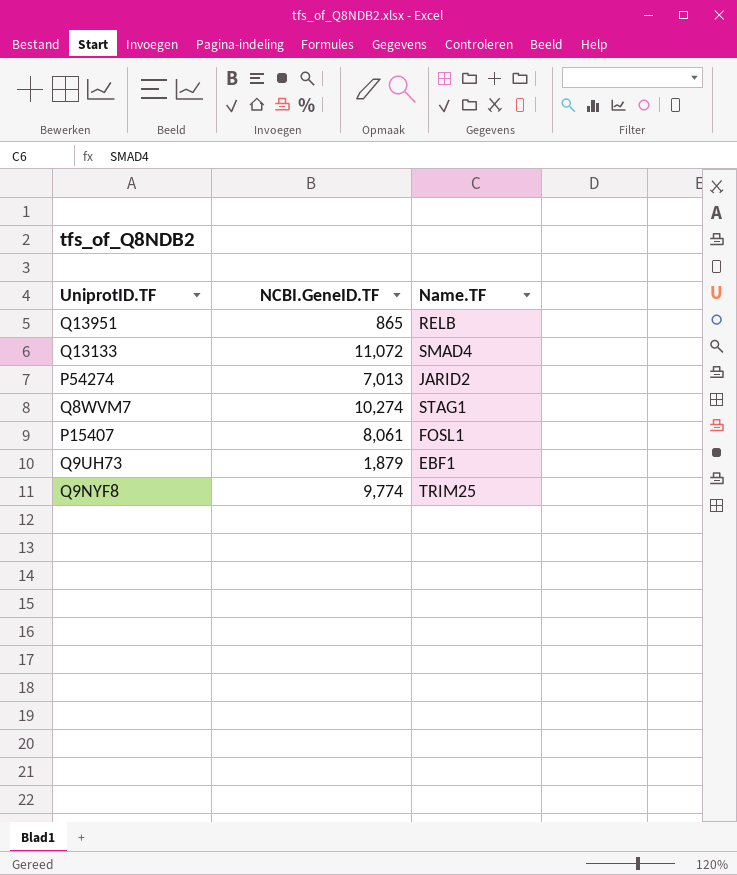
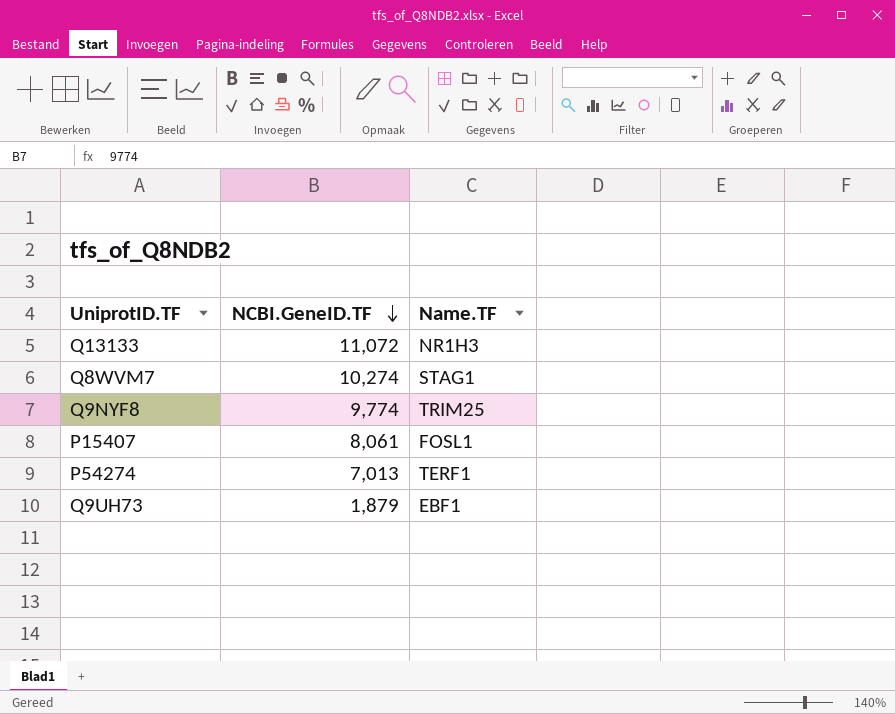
row order: none -> NCBI.GeneID.TF descending
row Q13951: 865 | RELB -> none
Q13133 | Name.TF: SMAD4 -> NR1H3
P54274 | Name.TF: JARID2 -> TERF1

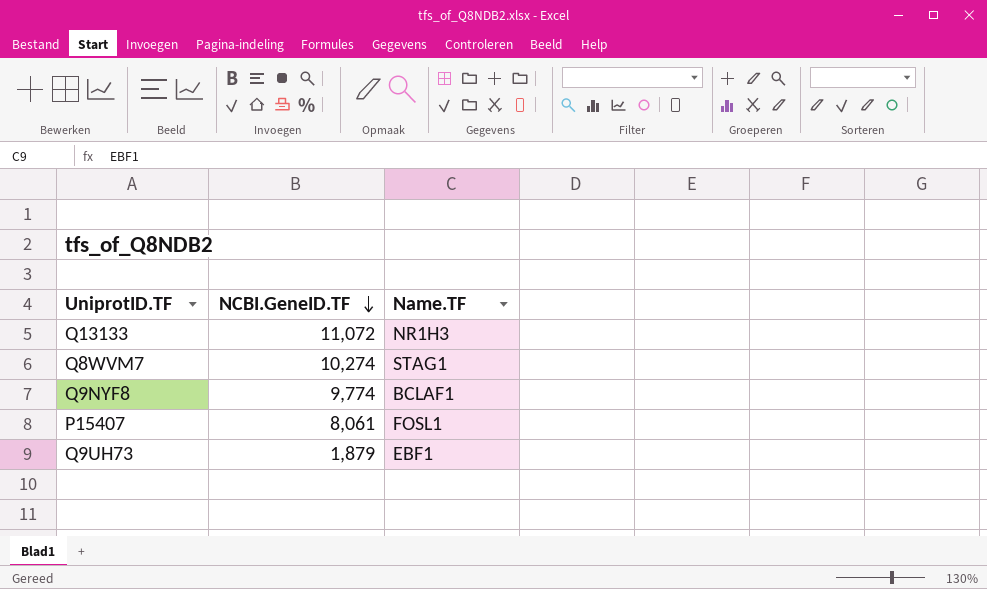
row P54274: 7,013 | TERF1 -> none
Q9NYF8 | Name.TF: TRIM25 -> BCLAF1

